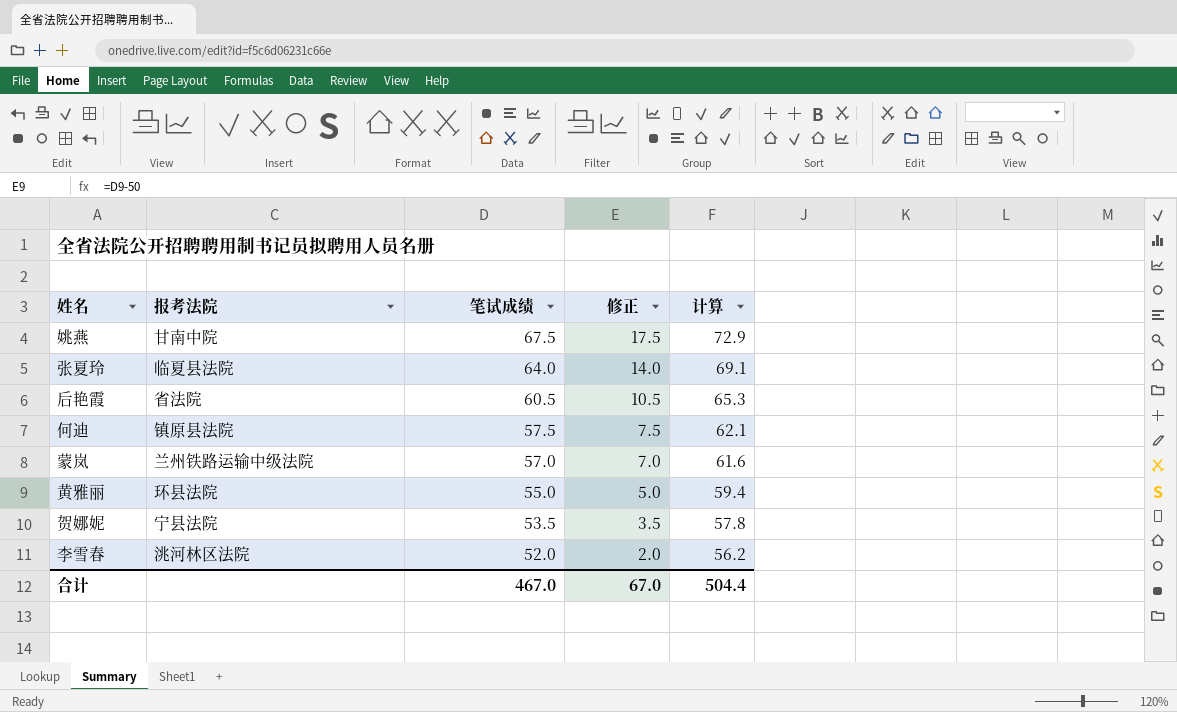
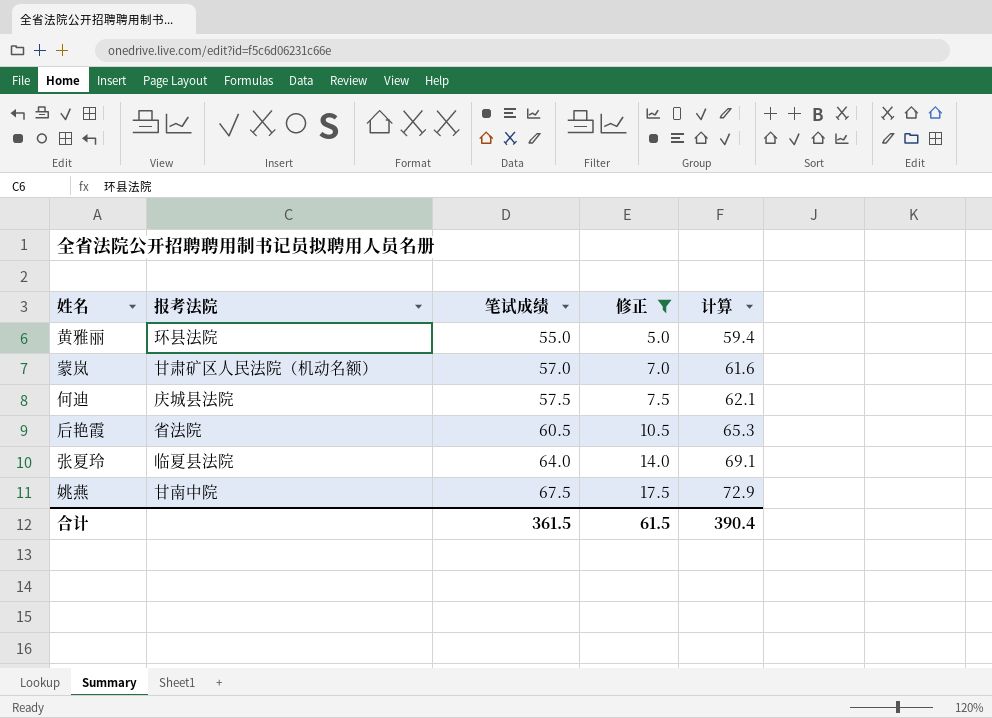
filter: none -> 修正 >= 5.0
row order: 笔试成绩 descending -> 笔试成绩 ascending
蒙岚 | 报考法院: 兰州铁路运输中级法院 -> 甘肃矿区人民法院（机动名额）
何迪 | 报考法院: 镇原县法院 -> 庆城县法院
合计 | 笔试成绩: 467.0 -> 361.5
合计 | 修正: 67.0 -> 61.5
合计 | 计算: 504.4 -> 390.4

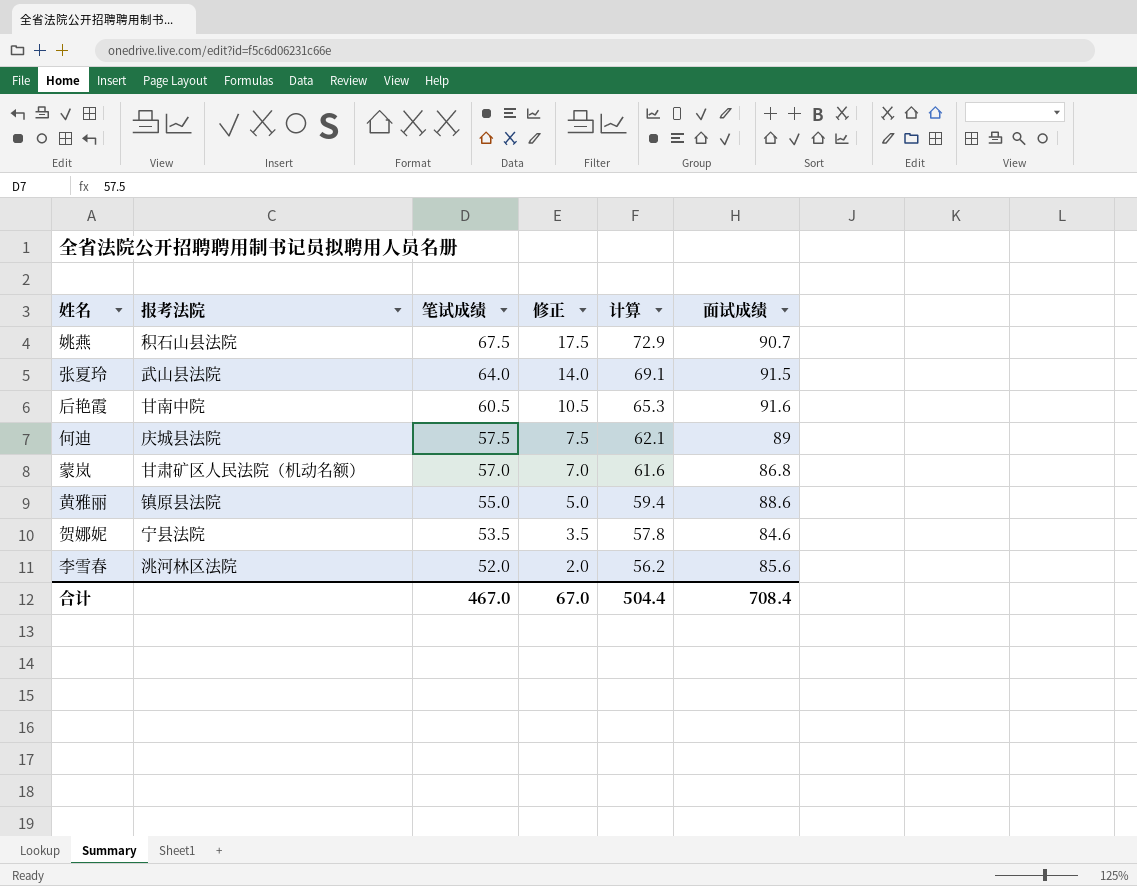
filter: 修正 >= 5.0 -> none
row order: 笔试成绩 ascending -> 笔试成绩 descending
column 面试成绩 | position: none -> 6
姚燕 | 报考法院: 甘南中院 -> 积石山县法院
张夏玲 | 报考法院: 临夏县法院 -> 武山县法院
后艳霞 | 报考法院: 省法院 -> 甘南中院
黄雅丽 | 报考法院: 环县法院 -> 镇原县法院
合计 | 笔试成绩: 361.5 -> 467.0
合计 | 修正: 61.5 -> 67.0
合计 | 计算: 390.4 -> 504.4

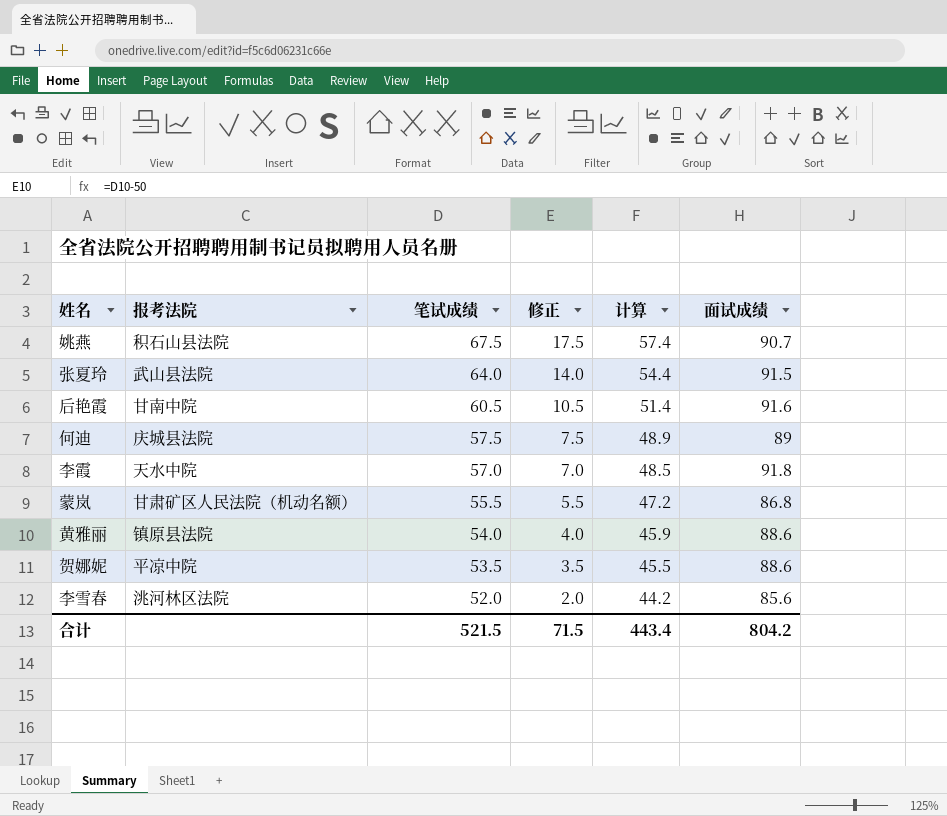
column 计算 | formula: [笔试成绩] * 1.08 -> [笔试成绩] * 0.85
row 李霞: none -> 天水中院 | 57.0 | 7.0 | 48.5 | 91.8
蒙岚 | 笔试成绩: 57.0 -> 55.5
蒙岚 | 修正: 7.0 -> 5.5
黄雅丽 | 笔试成绩: 55.0 -> 54.0
黄雅丽 | 修正: 5.0 -> 4.0
贺娜妮 | 报考法院: 宁县法院 -> 平凉中院
贺娜妮 | 面试成绩: 84.6 -> 88.6
合计 | 笔试成绩: 467.0 -> 521.5
合计 | 修正: 67.0 -> 71.5
合计 | 计算: 504.4 -> 443.4
合计 | 面试成绩: 708.4 -> 804.2

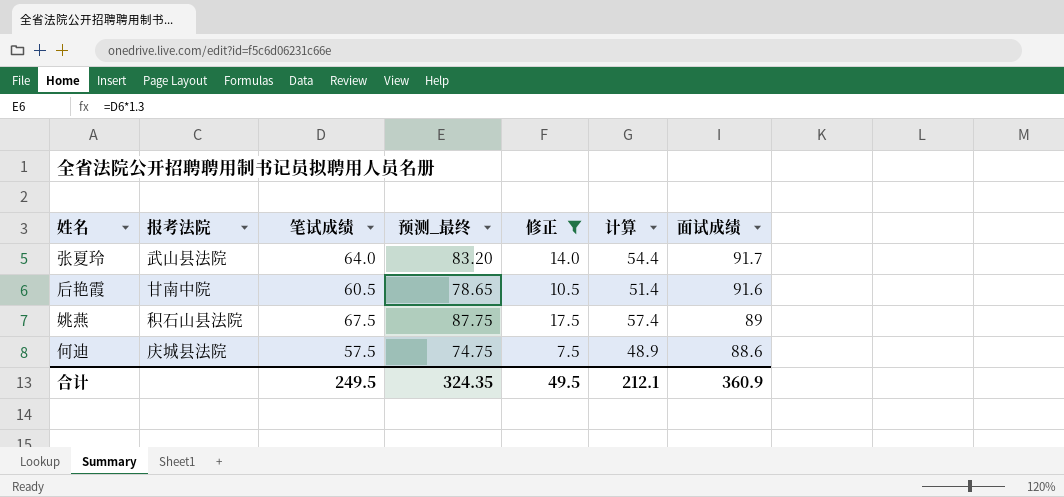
filter: none -> 修正 >= 7.5
row order: 笔试成绩 descending -> 面试成绩 descending
column 预测_最终 | formula: none -> [笔试成绩] * 1.3
张夏玲 | 面试成绩: 91.5 -> 91.7
姚燕 | 面试成绩: 90.7 -> 89
何迪 | 面试成绩: 89 -> 88.6
合计 | 笔试成绩: 521.5 -> 249.5
合计 | 修正: 71.5 -> 49.5
合计 | 计算: 443.4 -> 212.1
合计 | 面试成绩: 804.2 -> 360.9

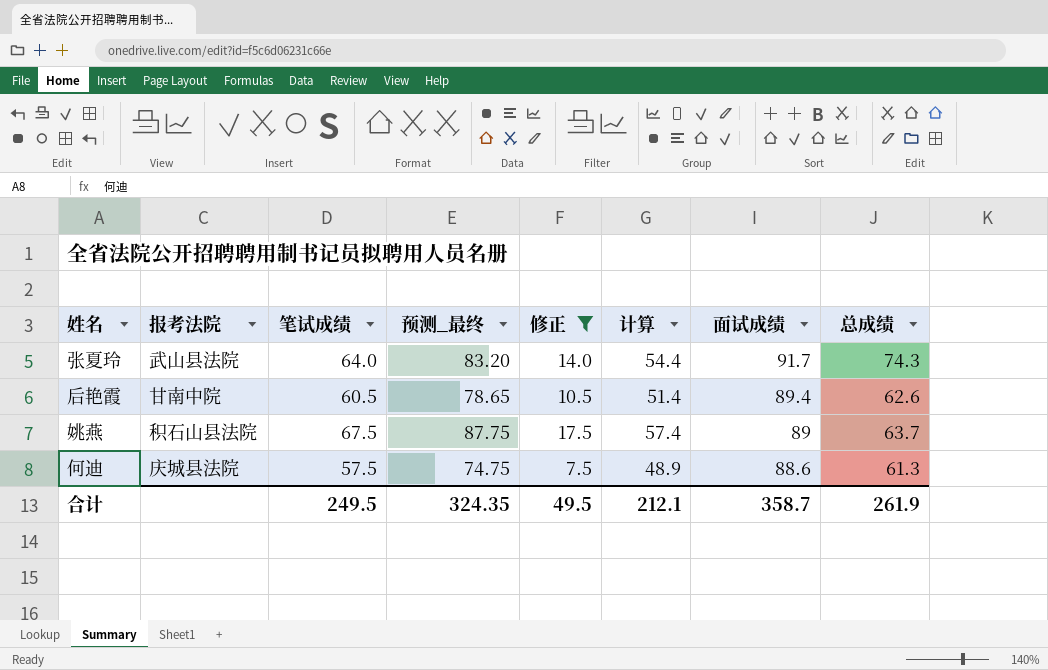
column 总成绩 | position: none -> 8
后艳霞 | 面试成绩: 91.6 -> 89.4
合计 | 面试成绩: 360.9 -> 358.7

